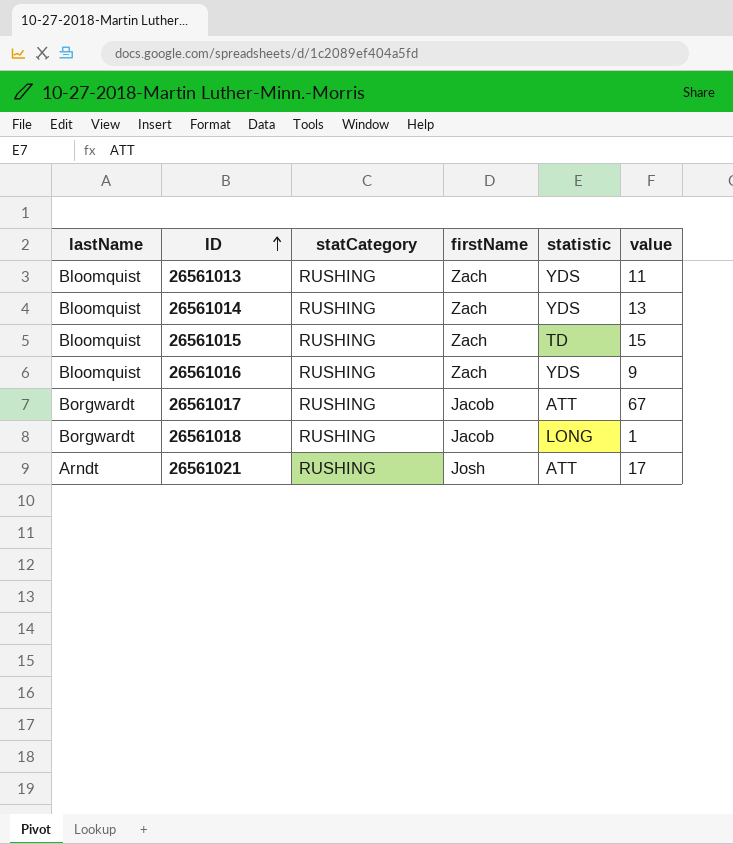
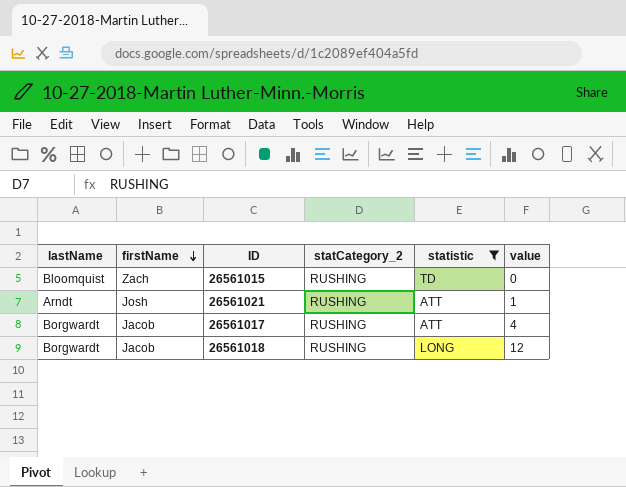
filter: none -> statistic != YDS
row order: ID ascending -> firstName descending
column firstName | position: 4 -> 2
column name: statCategory -> statCategory_2
26561015 | value: 15 -> 0
26561021 | value: 17 -> 1
26561017 | value: 67 -> 4
26561018 | value: 1 -> 12

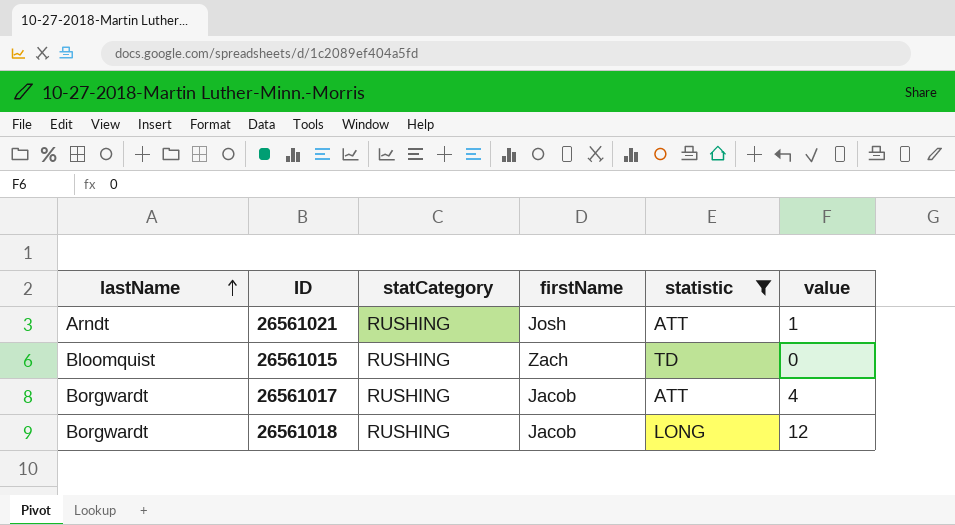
row order: firstName descending -> lastName ascending
column name: statCategory_2 -> statCategory
column firstName | position: 2 -> 4

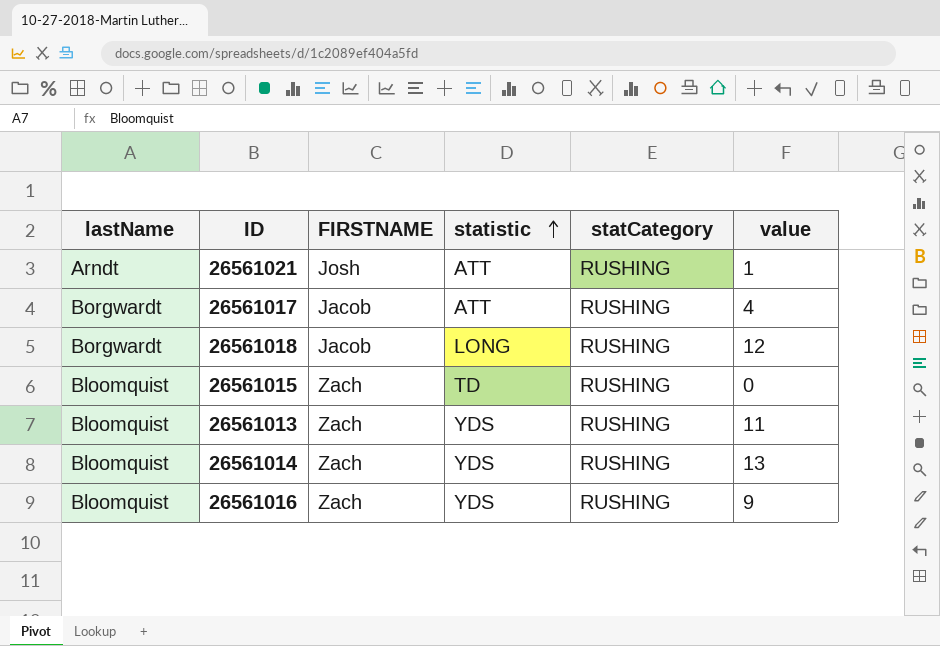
filter: statistic != YDS -> none
row order: lastName ascending -> statistic ascending
column name: firstName -> FIRSTNAME
column statCategory | position: 3 -> 5

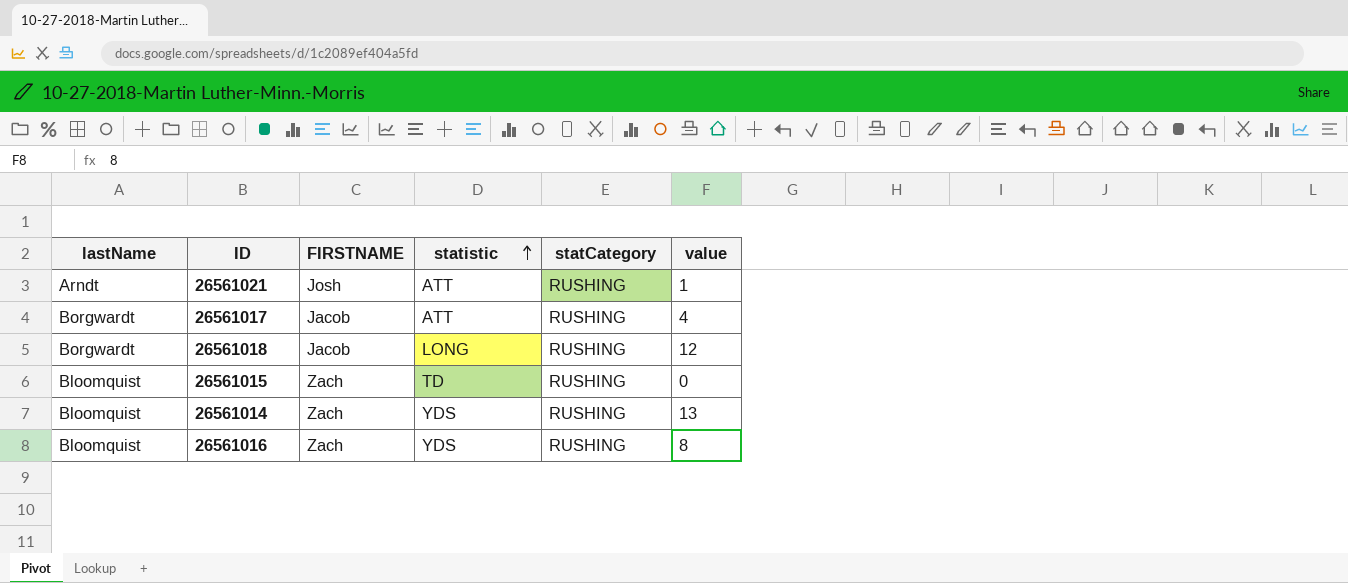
row 26561013: Bloomquist | Zach | YDS | RUSHING | 11 -> none
26561016 | value: 9 -> 8

